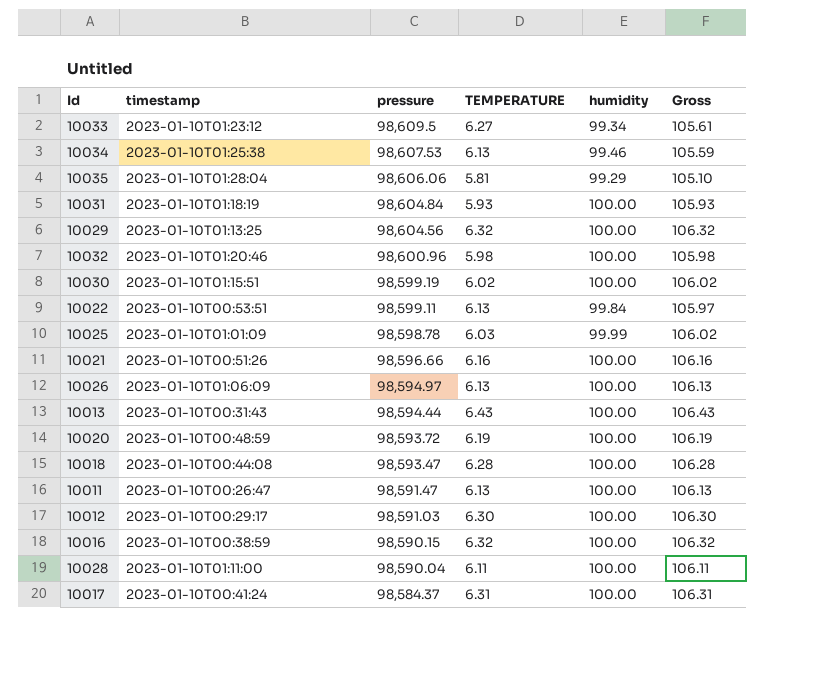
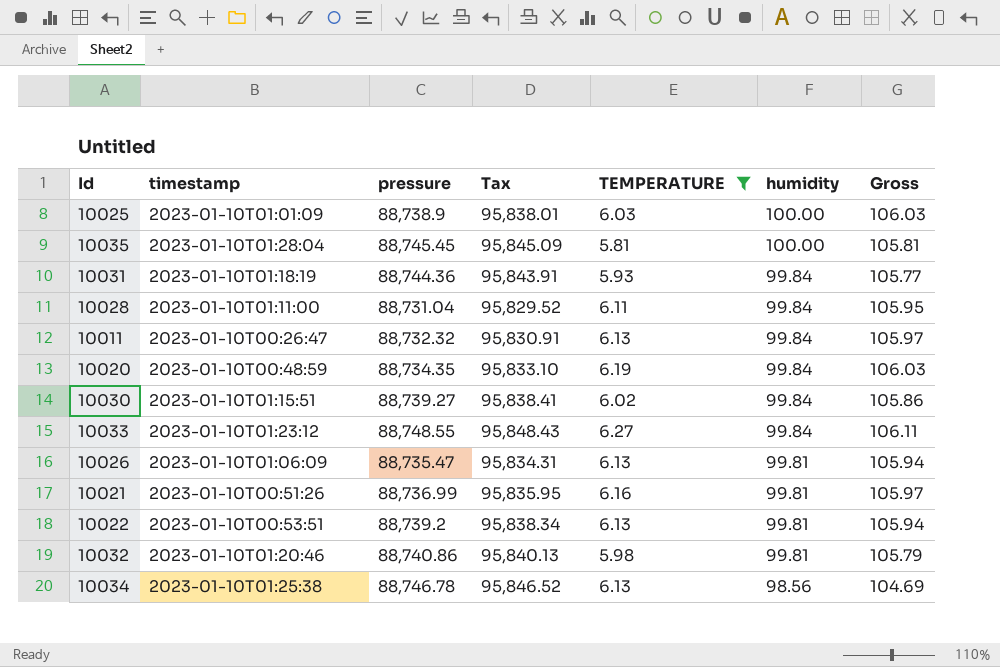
filter: none -> TEMPERATURE <= 6.27
row order: pressure descending -> humidity descending
column Tax | formula: none -> [pressure] * 1.08
10025 | pressure: 98,598.78 -> 88,738.9
10025 | humidity: 99.99 -> 100.00
10025 | Gross: 106.02 -> 106.03
10035 | pressure: 98,606.06 -> 88,745.45
10035 | humidity: 99.29 -> 100.00
10035 | Gross: 105.10 -> 105.81
10031 | pressure: 98,604.84 -> 88,744.36
10031 | humidity: 100.00 -> 99.84
10031 | Gross: 105.93 -> 105.77
10028 | pressure: 98,590.04 -> 88,731.04
10028 | humidity: 100.00 -> 99.84
10028 | Gross: 106.11 -> 105.95
10011 | pressure: 98,591.47 -> 88,732.32
10011 | humidity: 100.00 -> 99.84
10011 | Gross: 106.13 -> 105.97
10020 | pressure: 98,593.72 -> 88,734.35
10020 | humidity: 100.00 -> 99.84
10020 | Gross: 106.19 -> 106.03
10030 | pressure: 98,599.19 -> 88,739.27
10030 | humidity: 100.00 -> 99.84
10030 | Gross: 106.02 -> 105.86
10033 | pressure: 98,609.5 -> 88,748.55
10033 | humidity: 99.34 -> 99.84
10033 | Gross: 105.61 -> 106.11
10026 | pressure: 98,594.97 -> 88,735.47
10026 | humidity: 100.00 -> 99.81
10026 | Gross: 106.13 -> 105.94
10021 | pressure: 98,596.66 -> 88,736.99
10021 | humidity: 100.00 -> 99.81
10021 | Gross: 106.16 -> 105.97
10022 | pressure: 98,599.11 -> 88,739.2
10022 | humidity: 99.84 -> 99.81
10022 | Gross: 105.97 -> 105.94
10032 | pressure: 98,600.96 -> 88,740.86
10032 | humidity: 100.00 -> 99.81
10032 | Gross: 105.98 -> 105.79
10034 | pressure: 98,607.53 -> 88,746.78
10034 | humidity: 99.46 -> 98.56
10034 | Gross: 105.59 -> 104.69

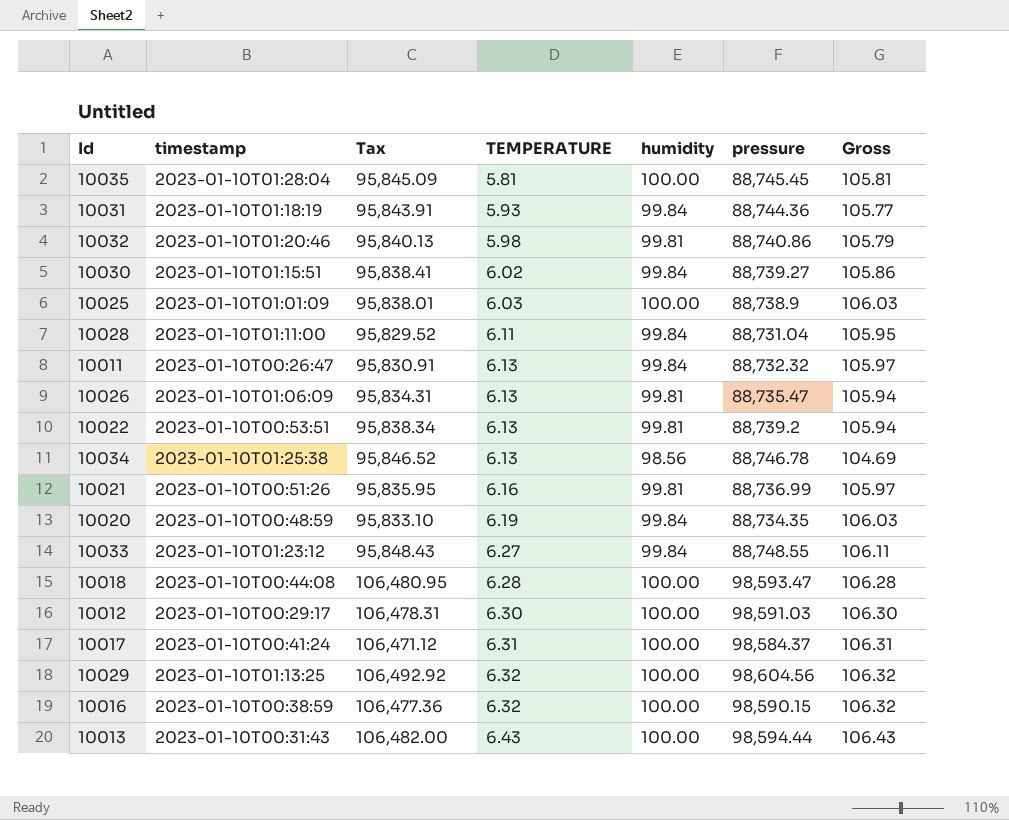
filter: TEMPERATURE <= 6.27 -> none
row order: humidity descending -> TEMPERATURE ascending
column pressure | position: 3 -> 6

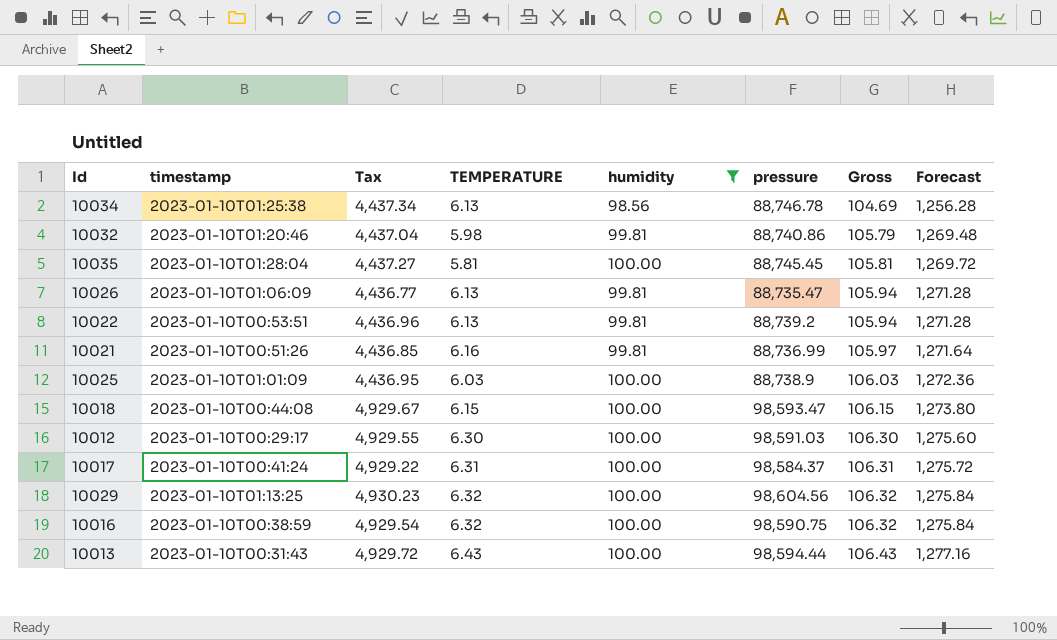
filter: none -> humidity != 99.84
row order: TEMPERATURE ascending -> Gross ascending
column Tax | formula: [pressure] * 1.08 -> [pressure] * 0.05
column Forecast | formula: none -> [Gross] * 12
10018 | TEMPERATURE: 6.28 -> 6.15
10018 | Gross: 106.28 -> 106.15
10016 | pressure: 98,590.15 -> 98,590.75

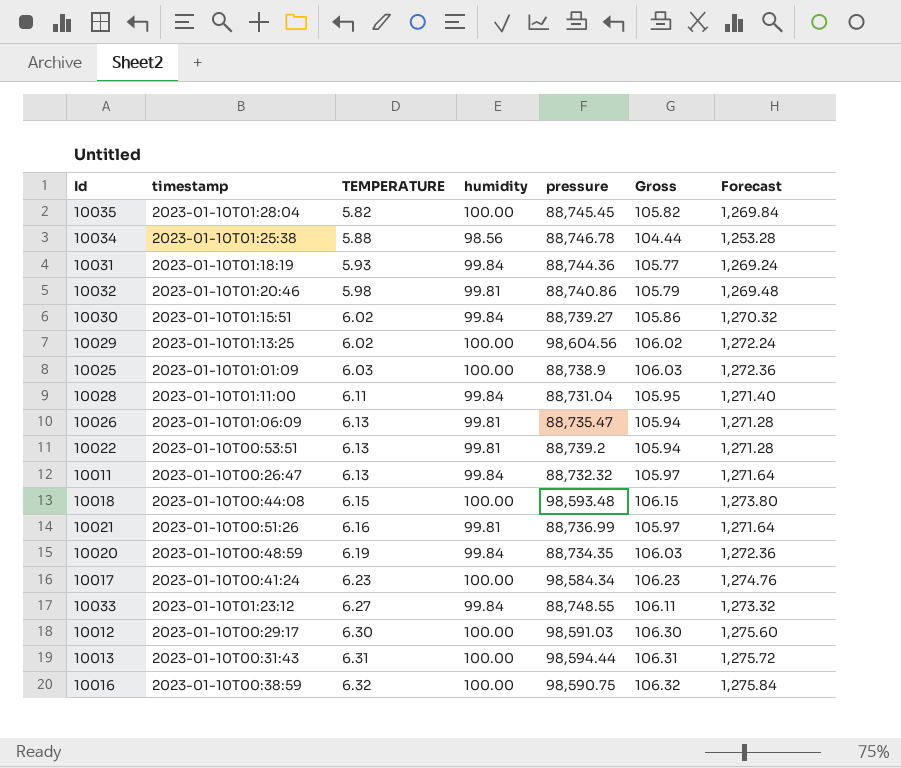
filter: humidity != 99.84 -> none
row order: Gross ascending -> TEMPERATURE ascending
column Tax | formula: [pressure] * 0.05 -> none
10035 | TEMPERATURE: 5.81 -> 5.82
10035 | Gross: 105.81 -> 105.82
10035 | Forecast: 1,269.72 -> 1,269.84
10034 | TEMPERATURE: 6.13 -> 5.88
10034 | Gross: 104.69 -> 104.44
10034 | Forecast: 1,256.28 -> 1,253.28
10029 | TEMPERATURE: 6.32 -> 6.02
10029 | Gross: 106.32 -> 106.02
10029 | Forecast: 1,275.84 -> 1,272.24
10018 | pressure: 98,593.47 -> 98,593.48
10017 | TEMPERATURE: 6.31 -> 6.23
10017 | pressure: 98,584.37 -> 98,584.34
10017 | Gross: 106.31 -> 106.23
10017 | Forecast: 1,275.72 -> 1,274.76
10013 | TEMPERATURE: 6.43 -> 6.31
10013 | Gross: 106.43 -> 106.31
10013 | Forecast: 1,277.16 -> 1,275.72

